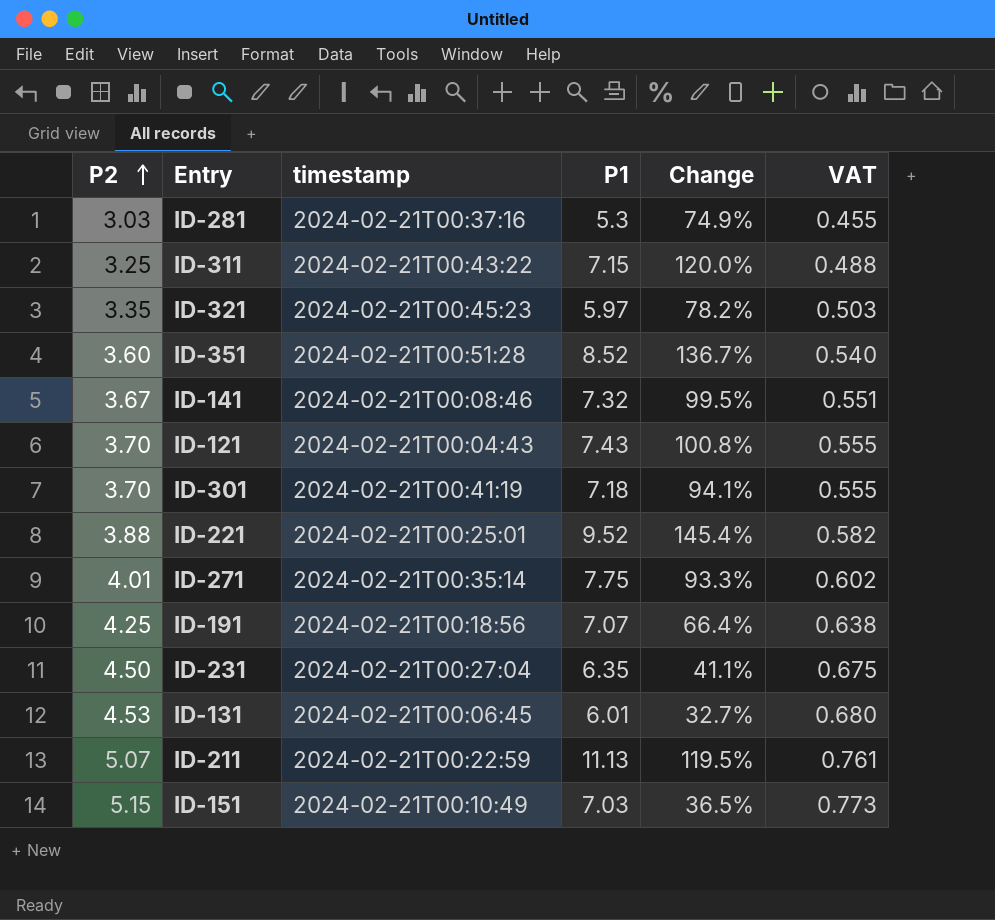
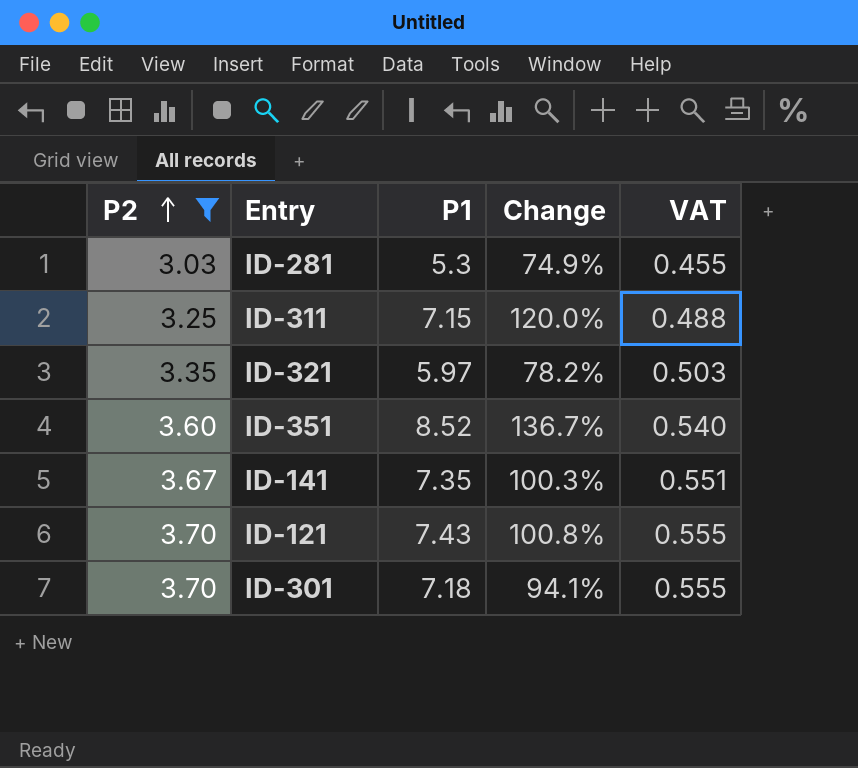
filter: none -> P2 <= 3.70
column timestamp | position: 3 -> none
ID-141 | P1: 7.32 -> 7.35
ID-141 | Change: 99.5% -> 100.3%

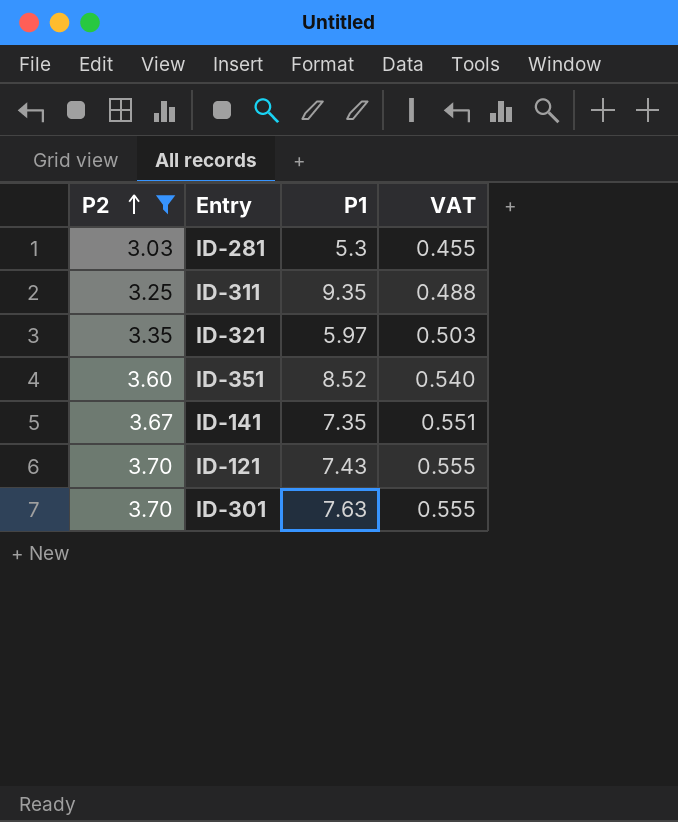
column Change | formula: ([P1] - [P2]) / [P2] -> none
ID-311 | P1: 7.15 -> 9.35
ID-301 | P1: 7.18 -> 7.63

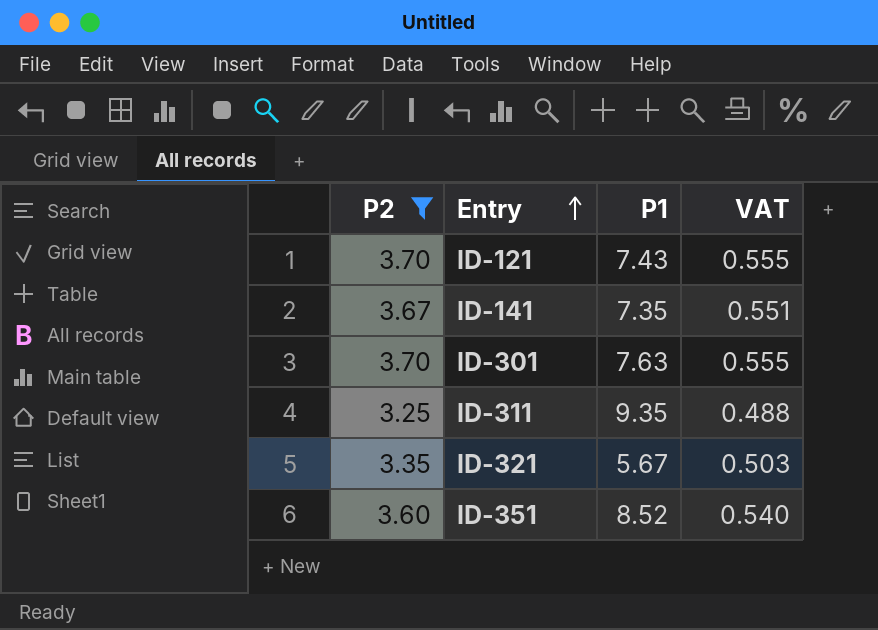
row order: P2 ascending -> Entry ascending
row ID-281: 3.03 | 5.3 | 0.455 -> none
ID-321 | P1: 5.97 -> 5.67

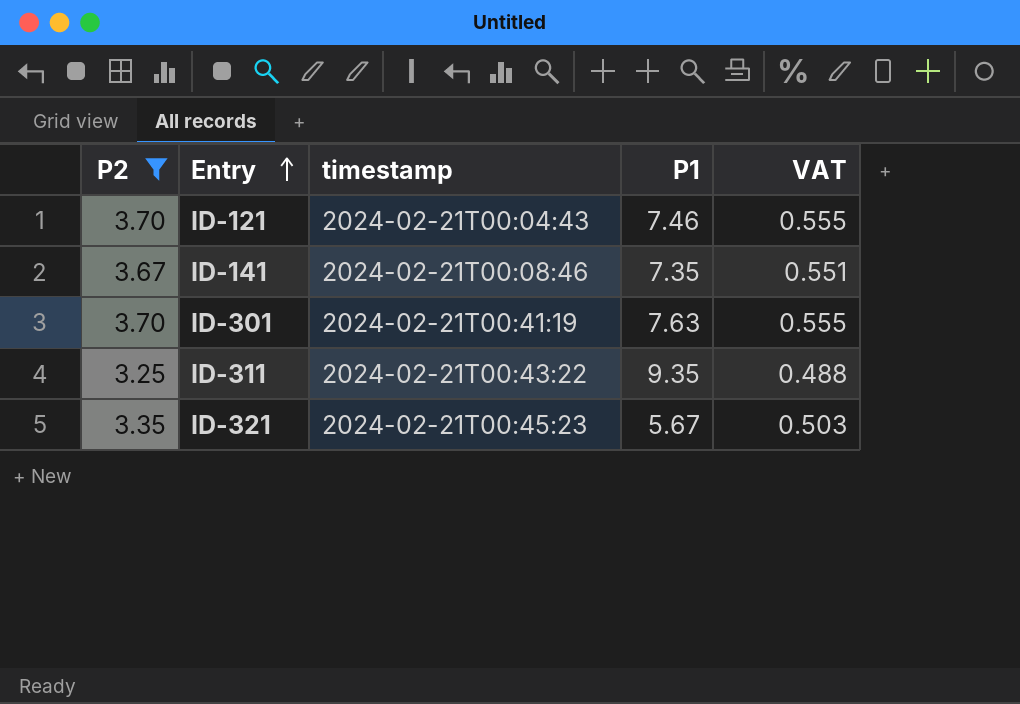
column timestamp | position: none -> 3
row ID-351: 3.60 | 8.52 | 0.540 -> none
ID-121 | P1: 7.43 -> 7.46

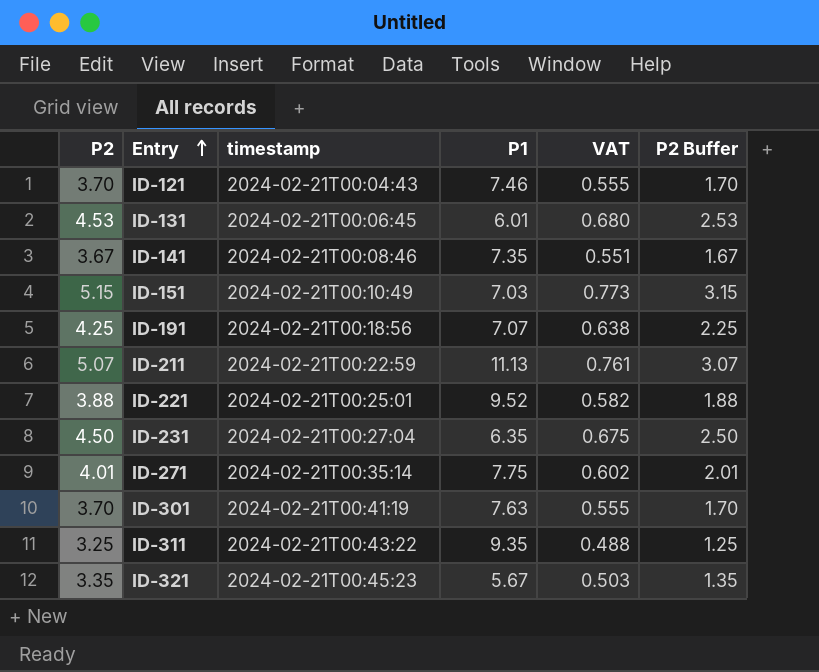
filter: P2 <= 3.70 -> none
column P2 Buffer | formula: none -> [P2] - 2

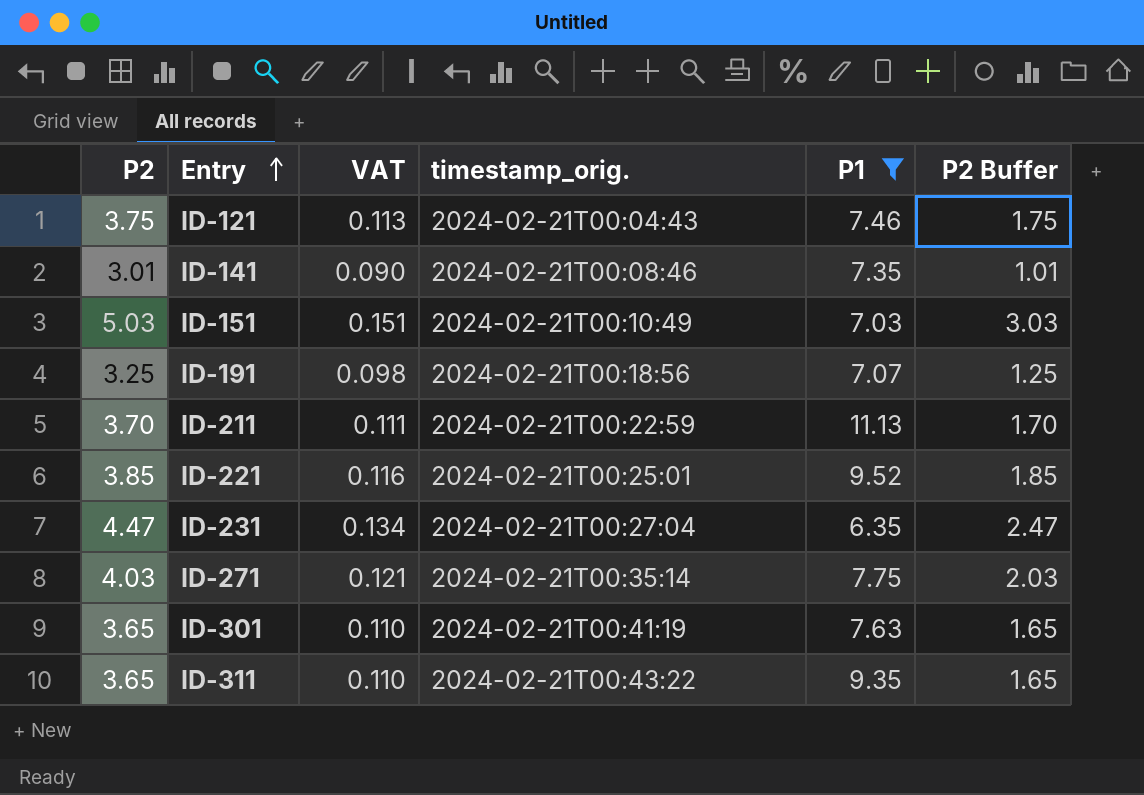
filter: none -> P1 >= 6.35
column VAT | formula: [P2] * 0.15 -> [P2] * 0.03
column VAT | position: 5 -> 3
column name: timestamp -> timestamp_orig.
ID-121 | P2: 3.70 -> 3.75
ID-121 | P2 Buffer: 1.70 -> 1.75
ID-141 | P2: 3.67 -> 3.01
ID-141 | P2 Buffer: 1.67 -> 1.01
ID-151 | P2: 5.15 -> 5.03
ID-151 | P2 Buffer: 3.15 -> 3.03
ID-191 | P2: 4.25 -> 3.25
ID-191 | P2 Buffer: 2.25 -> 1.25
ID-211 | P2: 5.07 -> 3.70
ID-211 | P2 Buffer: 3.07 -> 1.70
ID-221 | P2: 3.88 -> 3.85
ID-221 | P2 Buffer: 1.88 -> 1.85
ID-231 | P2: 4.50 -> 4.47
ID-231 | P2 Buffer: 2.50 -> 2.47
ID-271 | P2: 4.01 -> 4.03
ID-271 | P2 Buffer: 2.01 -> 2.03
ID-301 | P2: 3.70 -> 3.65
ID-301 | P2 Buffer: 1.70 -> 1.65
ID-311 | P2: 3.25 -> 3.65
ID-311 | P2 Buffer: 1.25 -> 1.65

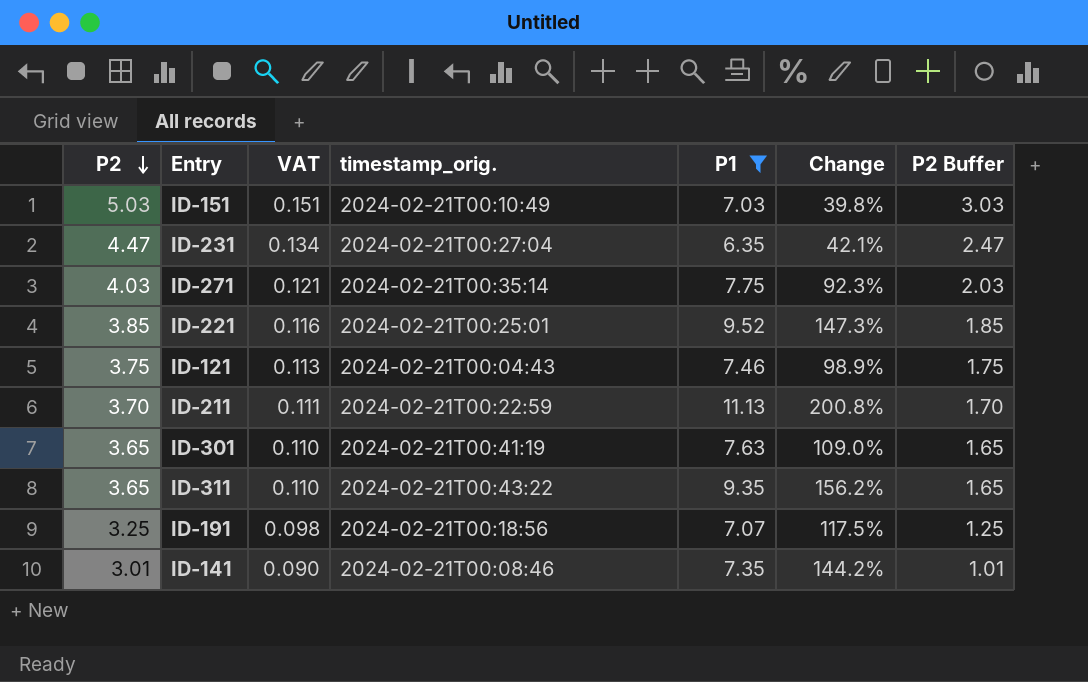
row order: Entry ascending -> P2 descending
column Change | formula: none -> ([P1] - [P2]) / [P2]

